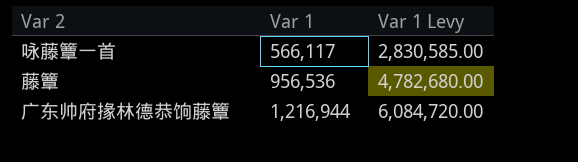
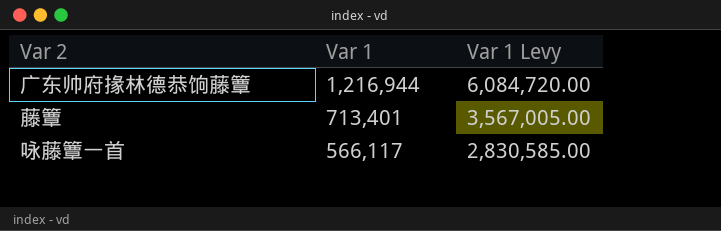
row order: Var 1 ascending -> Var 1 descending
藤簟 | Var 1: 956,536 -> 713,401
藤簟 | Var 1 Levy: 4,782,680.00 -> 3,567,005.00

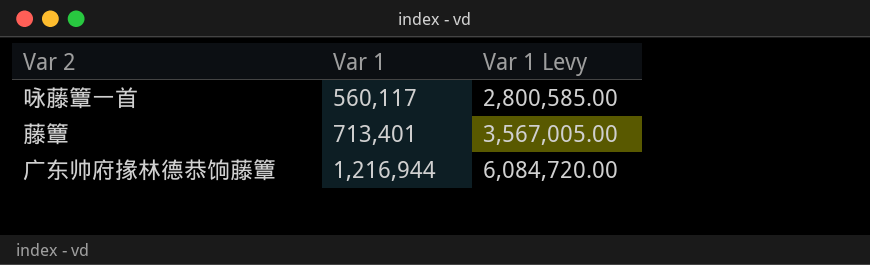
row order: Var 1 descending -> Var 1 ascending
咏藤簟一首 | Var 1: 566,117 -> 560,117
咏藤簟一首 | Var 1 Levy: 2,830,585.00 -> 2,800,585.00

